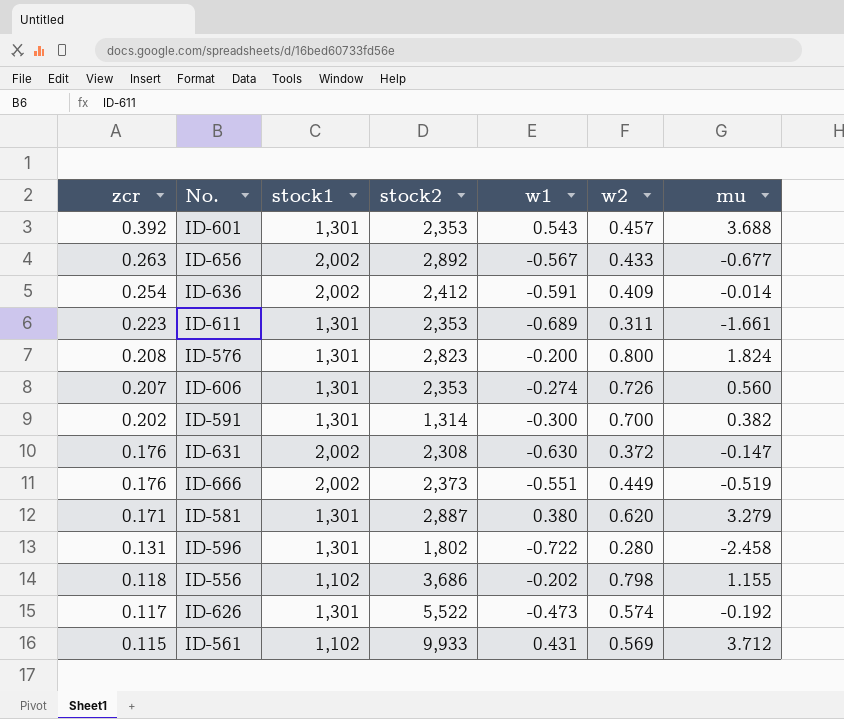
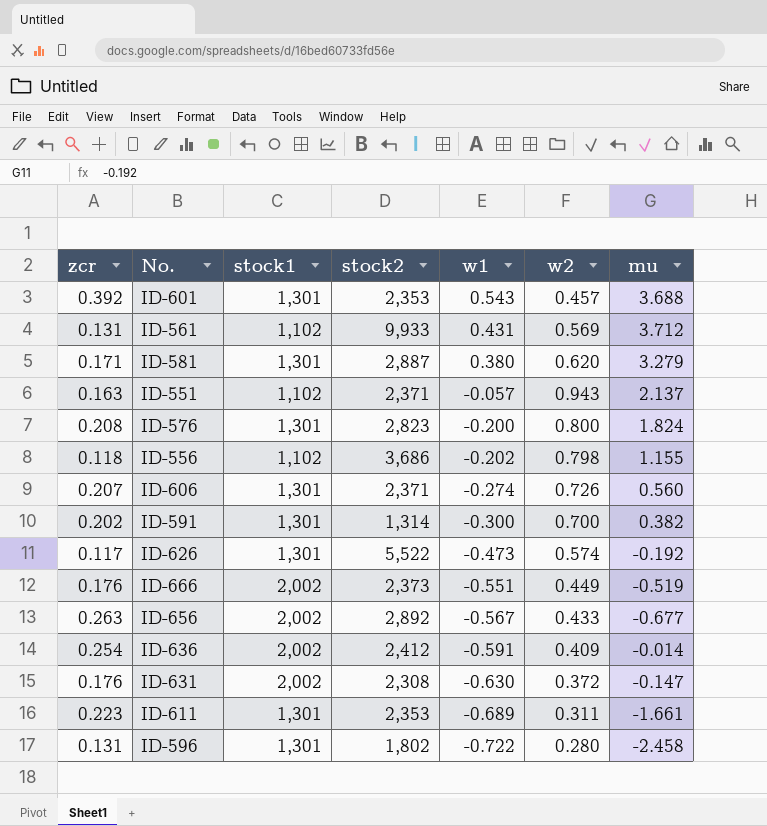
row order: zcr descending -> w1 descending
ID-561 | zcr: 0.115 -> 0.131
row ID-551: none -> 0.163 | 1,102 | 2,371 | -0.057 | 0.943 | 2.137
ID-606 | stock2: 2,353 -> 2,371

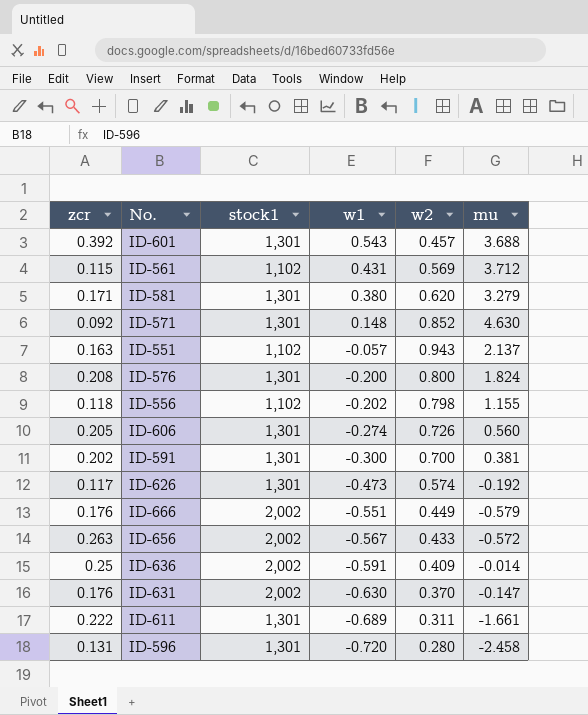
column stock2 | position: 4 -> none
ID-561 | zcr: 0.131 -> 0.115
row ID-571: none -> 0.092 | 1,301 | 0.148 | 0.852 | 4.630
ID-606 | zcr: 0.207 -> 0.205
ID-591 | mu: 0.382 -> 0.381
ID-666 | mu: -0.519 -> -0.579
ID-656 | mu: -0.677 -> -0.572
ID-636 | zcr: 0.254 -> 0.25
ID-631 | w2: 0.372 -> 0.370
ID-611 | zcr: 0.223 -> 0.222
ID-596 | w1: -0.722 -> -0.720

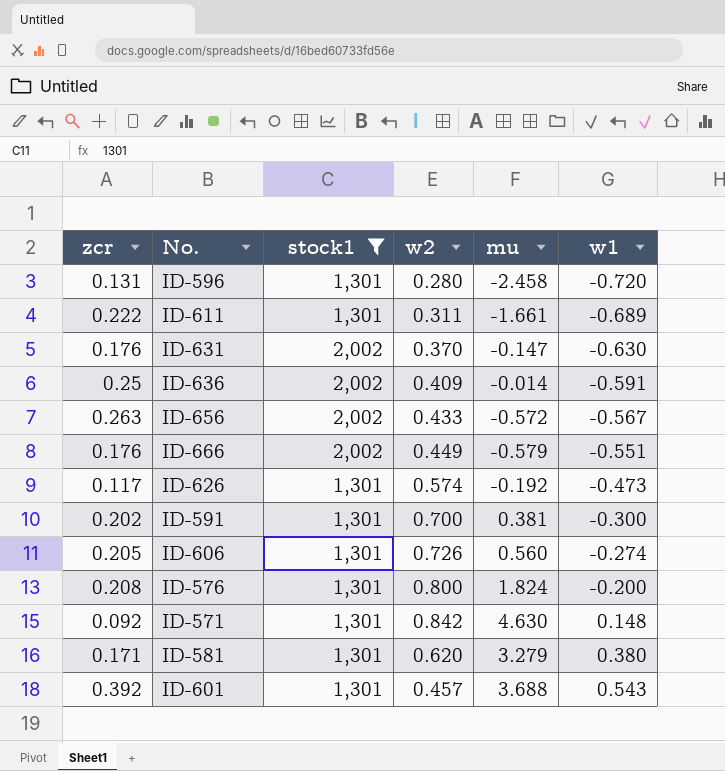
filter: none -> stock1 != 1,102
row order: w1 descending -> w1 ascending
column w1 | position: 4 -> 6
ID-571 | w2: 0.852 -> 0.842

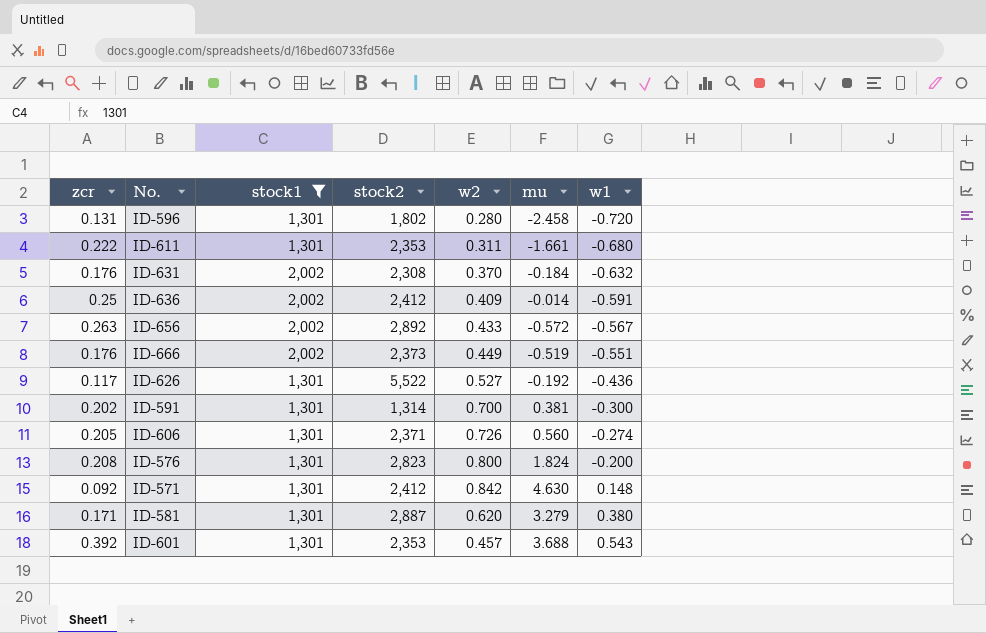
column stock2 | position: none -> 4
ID-611 | w1: -0.689 -> -0.680
ID-631 | mu: -0.147 -> -0.184
ID-631 | w1: -0.630 -> -0.632
ID-666 | mu: -0.579 -> -0.519
ID-626 | w2: 0.574 -> 0.527
ID-626 | w1: -0.473 -> -0.436

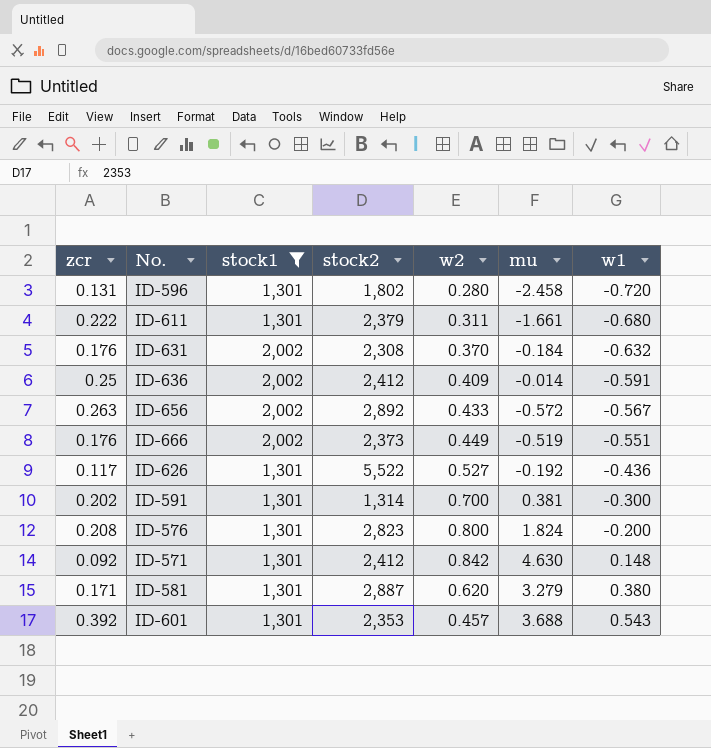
row ID-606: 0.205 | 1,301 | 2,371 | 0.726 | 0.560 | -0.274 -> none
ID-611 | stock2: 2,353 -> 2,379

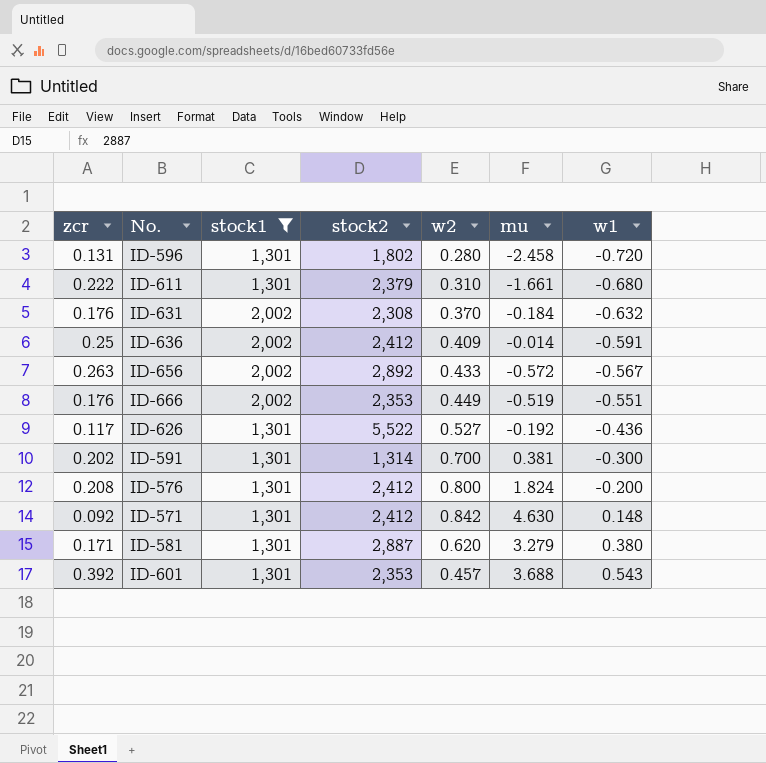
ID-611 | w2: 0.311 -> 0.310
ID-666 | stock2: 2,373 -> 2,353
ID-576 | stock2: 2,823 -> 2,412

